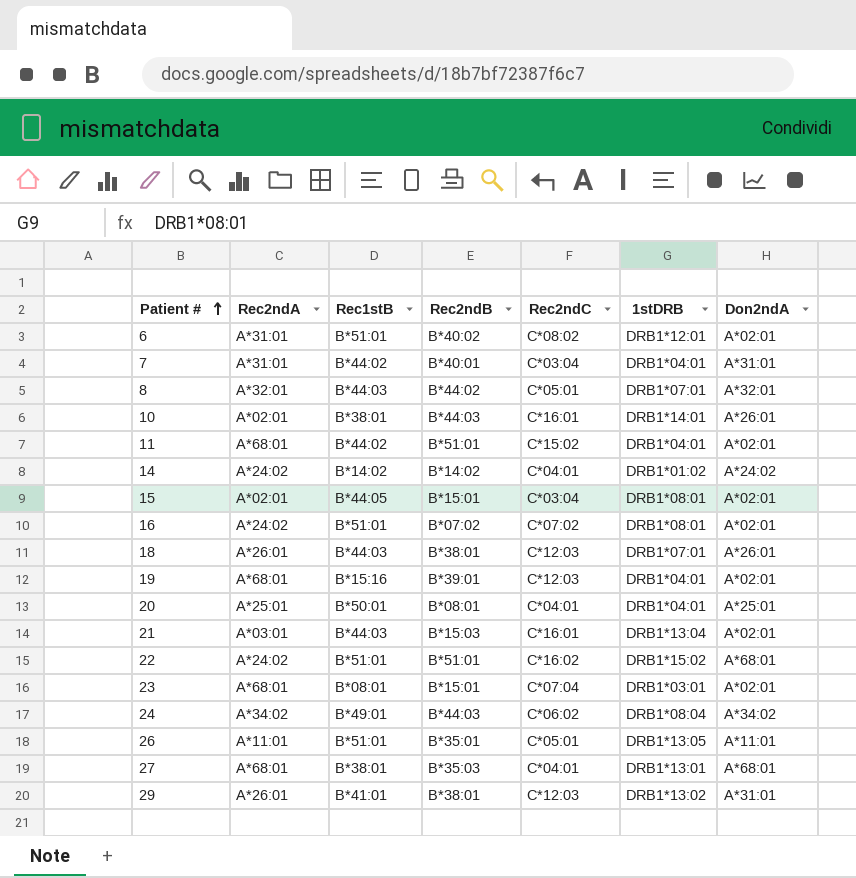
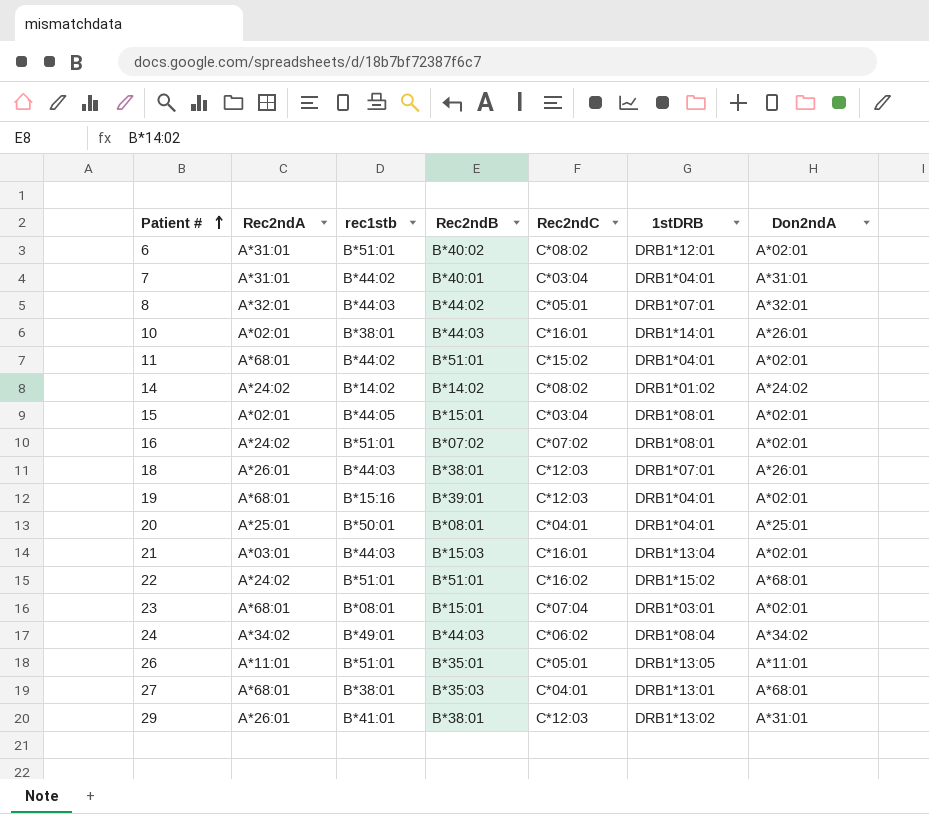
column name: Rec1stB -> rec1stb
14 | Rec2ndC: C*04:01 -> C*08:02

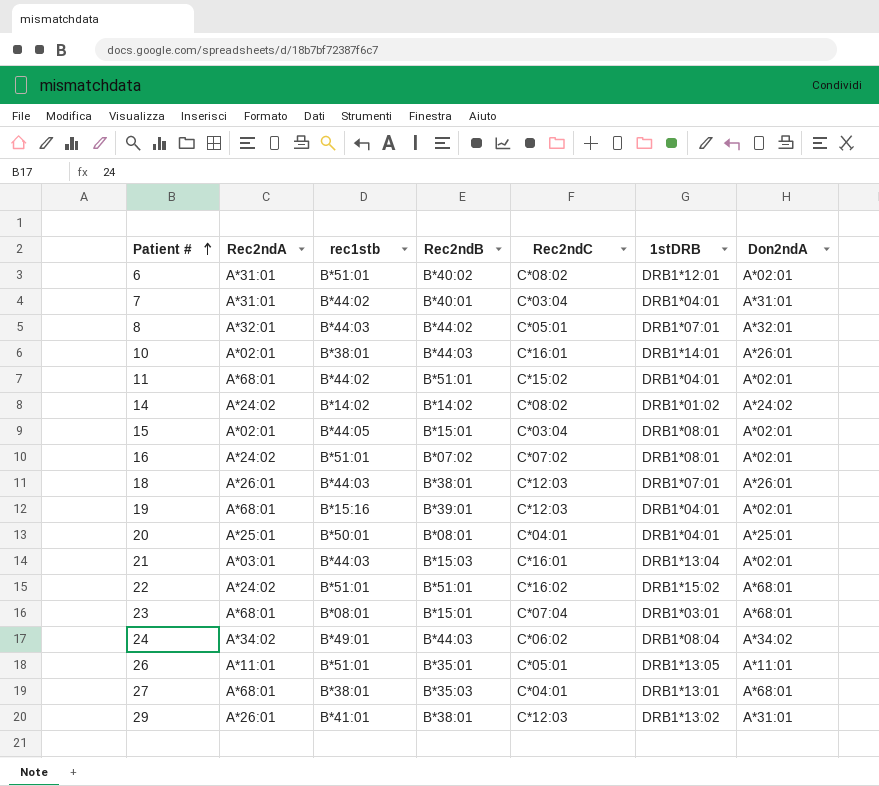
23 | Don2ndA: A*02:01 -> A*68:01

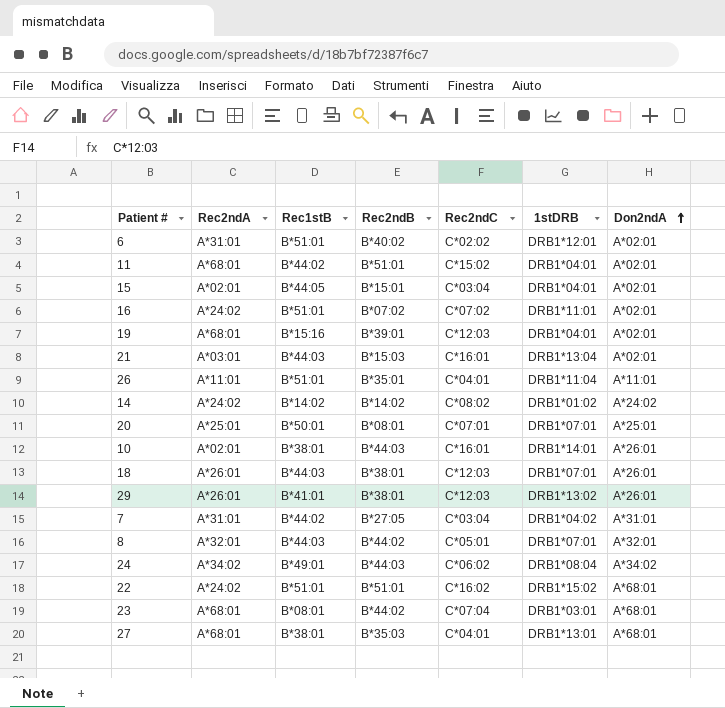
row order: Patient # ascending -> Don2ndA ascending
column name: rec1stb -> Rec1stB
6 | Rec2ndC: C*08:02 -> C*02:02
15 | 1stDRB: DRB1*08:01 -> DRB1*04:01
16 | 1stDRB: DRB1*08:01 -> DRB1*11:01
26 | Rec2ndC: C*05:01 -> C*04:01
26 | 1stDRB: DRB1*13:05 -> DRB1*11:04
20 | Rec2ndC: C*04:01 -> C*07:01
20 | 1stDRB: DRB1*04:01 -> DRB1*07:01
29 | Don2ndA: A*31:01 -> A*26:01
7 | Rec2ndB: B*40:01 -> B*27:05
7 | 1stDRB: DRB1*04:01 -> DRB1*04:02
23 | Rec2ndB: B*15:01 -> B*44:02

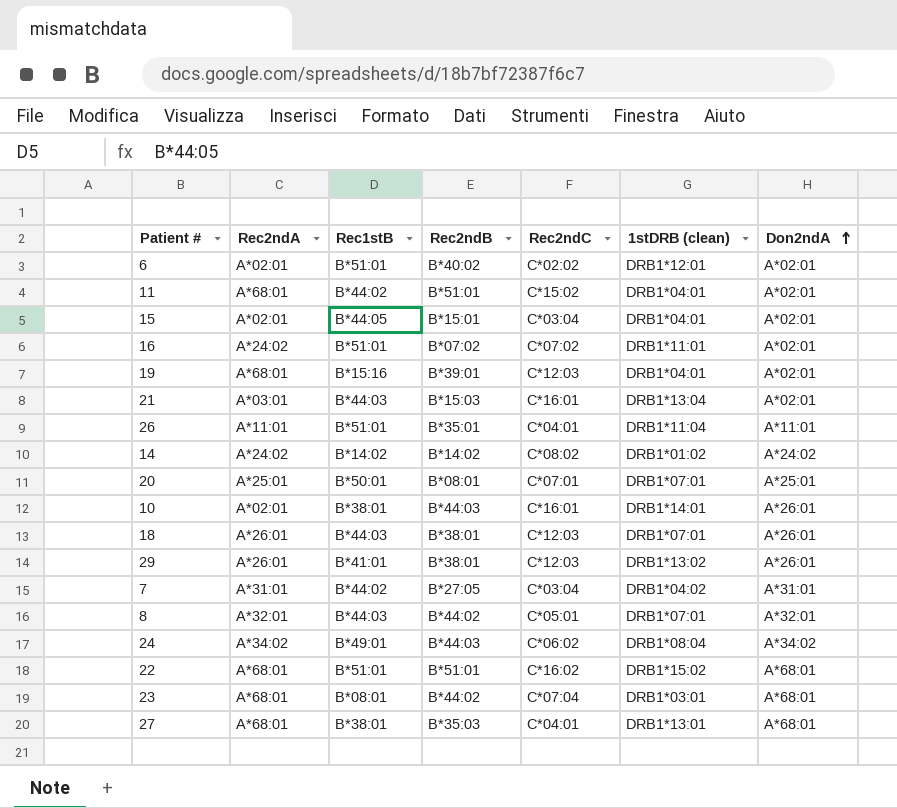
column name: 1stDRB -> 1stDRB (clean)
6 | Rec2ndA: A*31:01 -> A*02:01
22 | Rec2ndA: A*24:02 -> A*68:01

